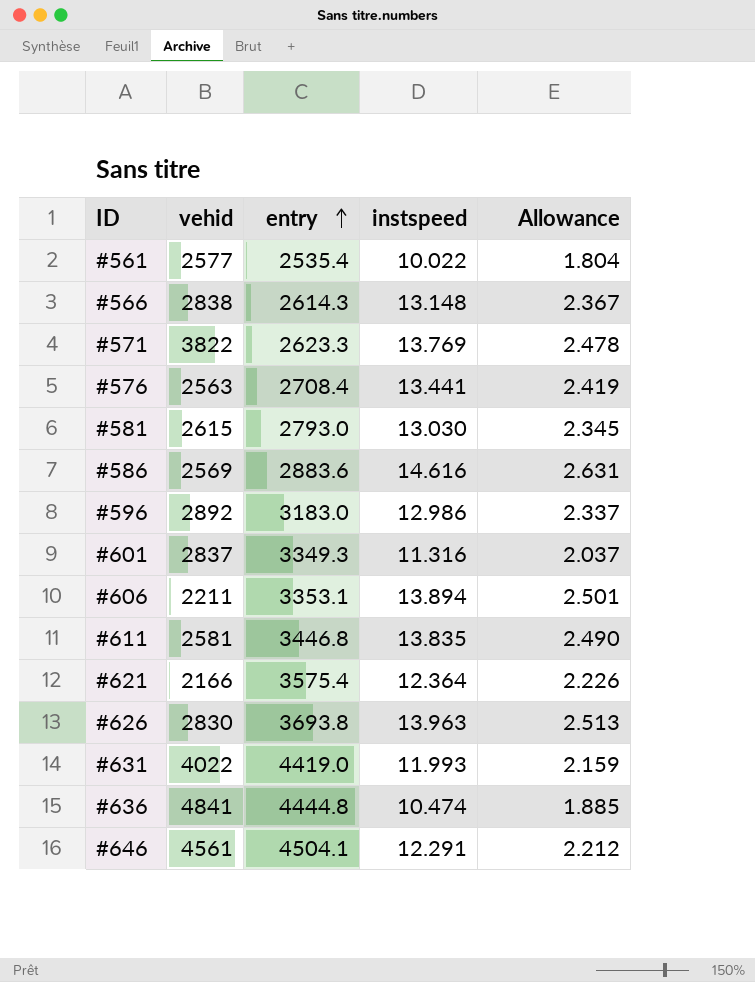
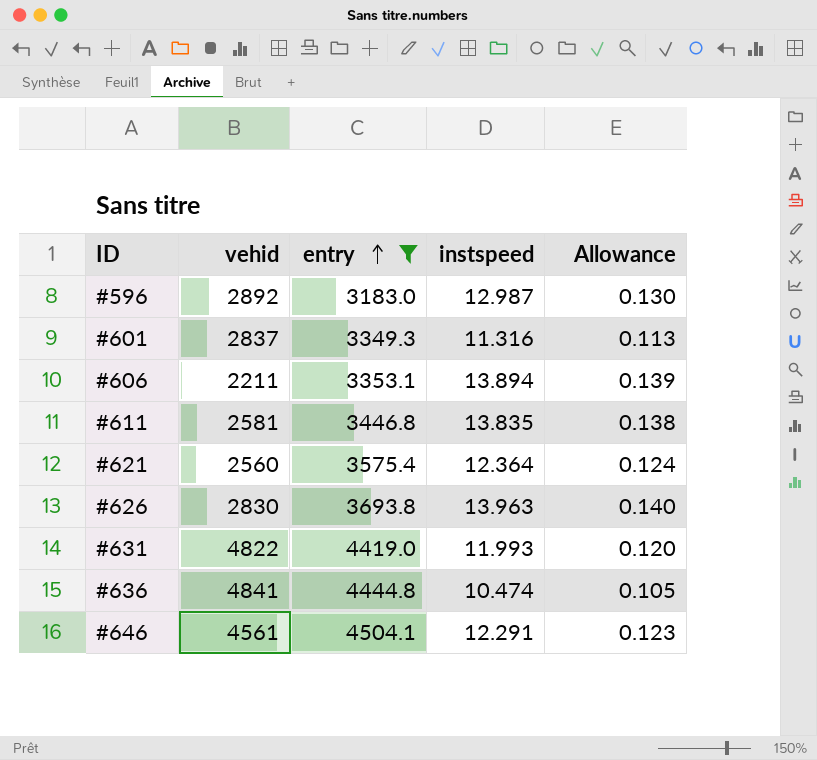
filter: none -> entry >= 3183.0
column Allowance | formula: [instspeed] * 0.18 -> [instspeed] * 0.01
#596 | instspeed: 12.986 -> 12.987
#621 | vehid: 2166 -> 2560
#631 | vehid: 4022 -> 4822

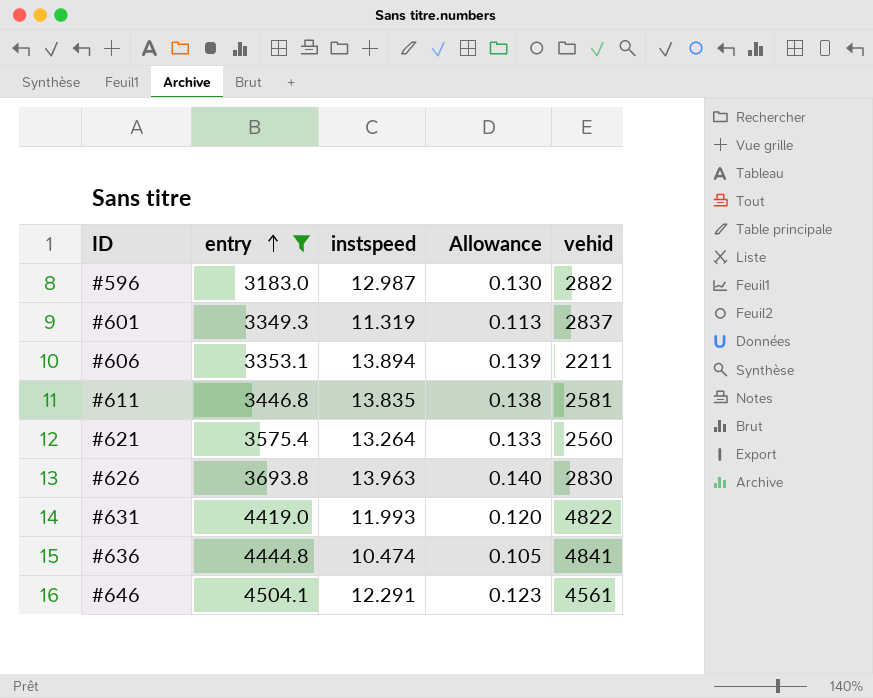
column vehid | position: 2 -> 5
#596 | vehid: 2892 -> 2882
#601 | instspeed: 11.316 -> 11.319
#621 | instspeed: 12.364 -> 13.264
#621 | Allowance: 0.124 -> 0.133

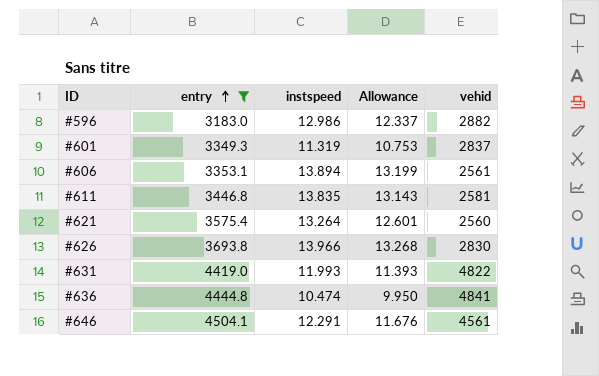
column Allowance | formula: [instspeed] * 0.01 -> [instspeed] * 0.95
#596 | instspeed: 12.987 -> 12.986
#606 | vehid: 2211 -> 2561
#626 | instspeed: 13.963 -> 13.966

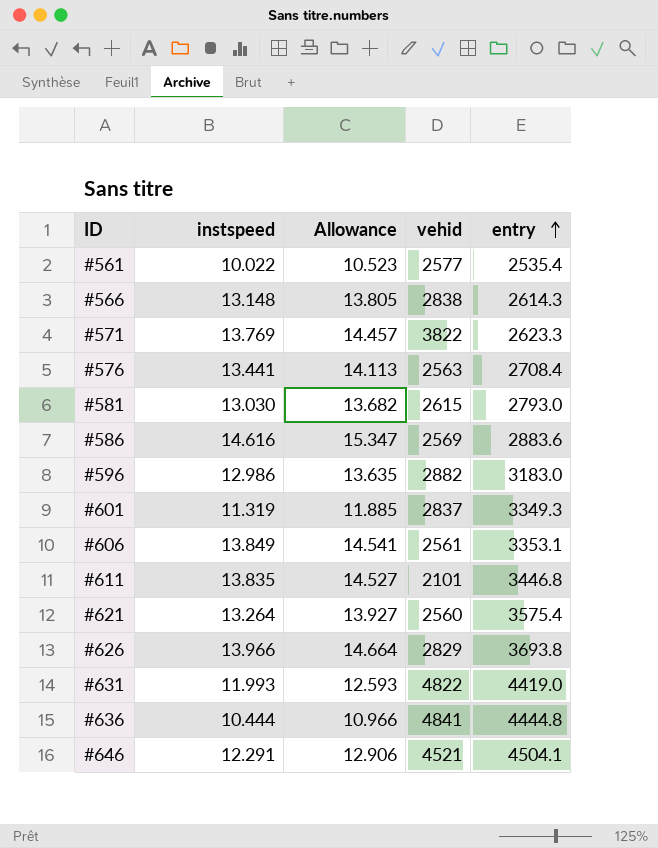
filter: entry >= 3183.0 -> none
column Allowance | formula: [instspeed] * 0.95 -> [instspeed] * 1.05
column entry | position: 2 -> 5
#606 | instspeed: 13.894 -> 13.849
#611 | vehid: 2581 -> 2101
#626 | vehid: 2830 -> 2829
#636 | instspeed: 10.474 -> 10.444
#646 | vehid: 4561 -> 4521

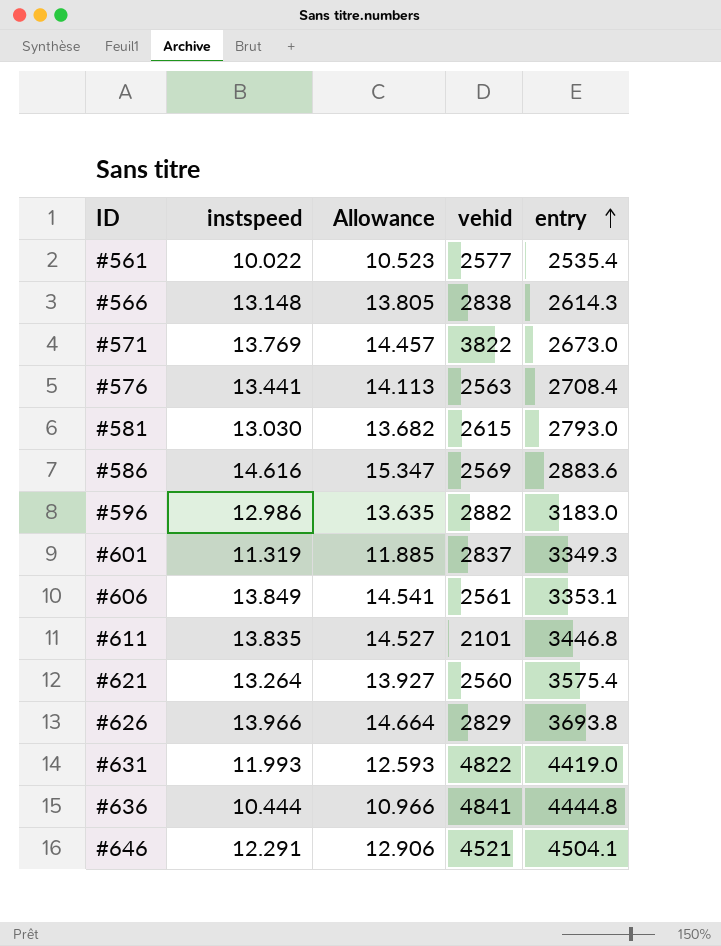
#571 | entry: 2623.3 -> 2673.0

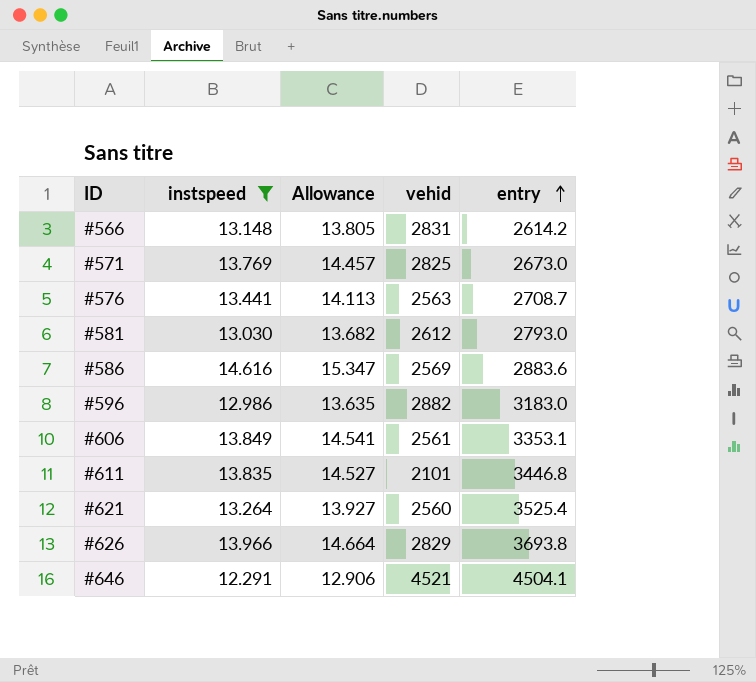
filter: none -> instspeed >= 12.291
#566 | vehid: 2838 -> 2831
#566 | entry: 2614.3 -> 2614.2
#571 | vehid: 3822 -> 2825
#576 | entry: 2708.4 -> 2708.7
#581 | vehid: 2615 -> 2612
#621 | entry: 3575.4 -> 3525.4

